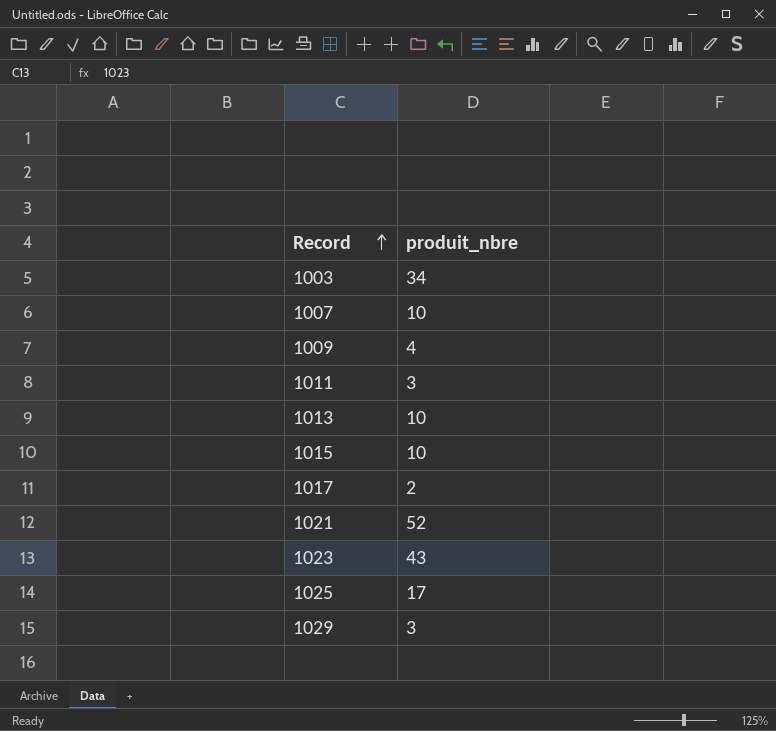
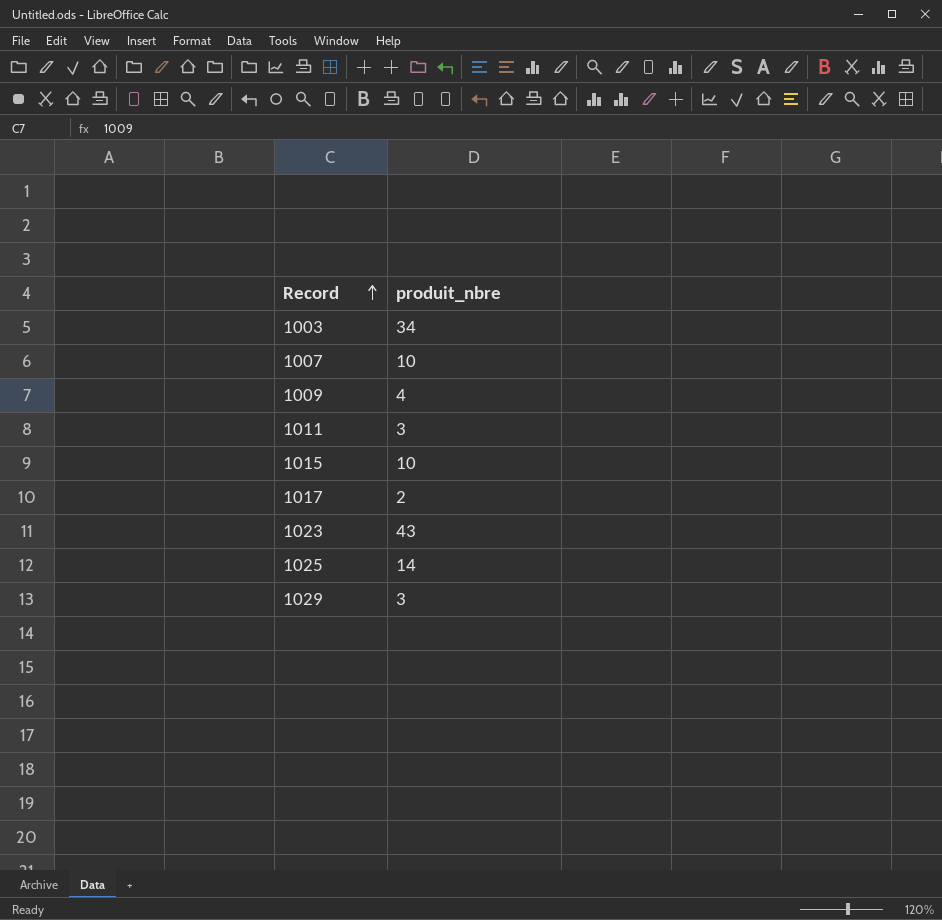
row 1013: 10 -> none
row 1021: 52 -> none
1025 | produit_nbre: 17 -> 14

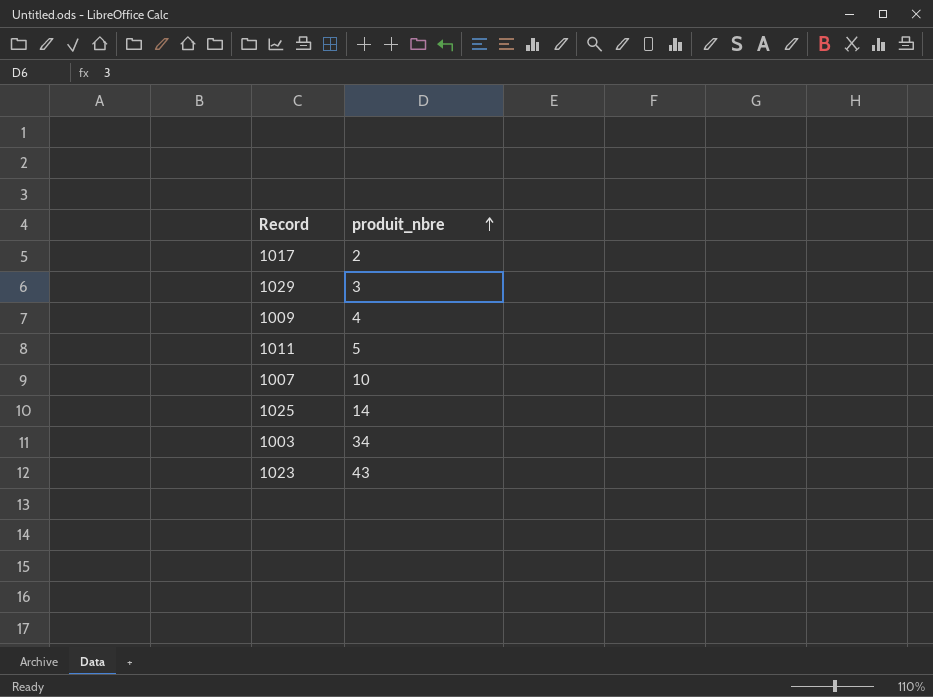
row order: Record ascending -> produit_nbre ascending
row 1015: 10 -> none
1011 | produit_nbre: 3 -> 5

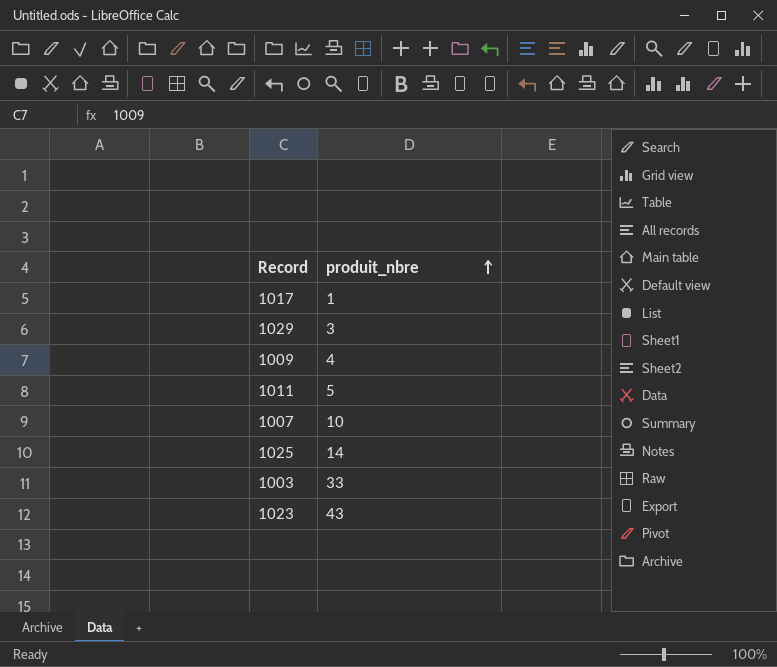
1017 | produit_nbre: 2 -> 1
1003 | produit_nbre: 34 -> 33

